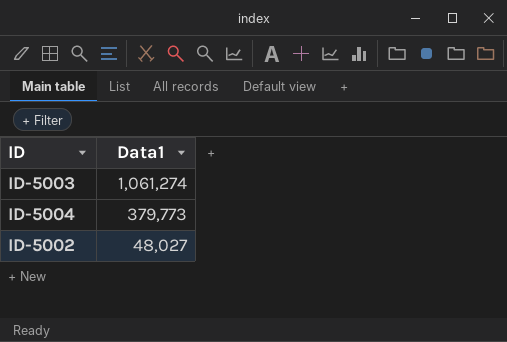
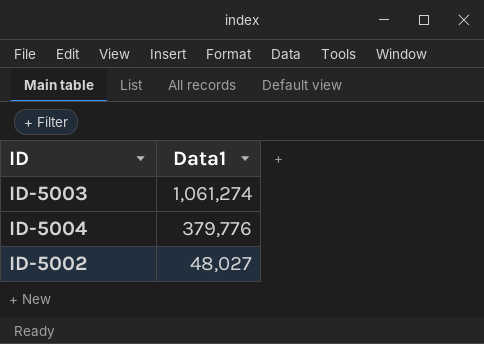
ID-5004 | Data1: 379,773 -> 379,776

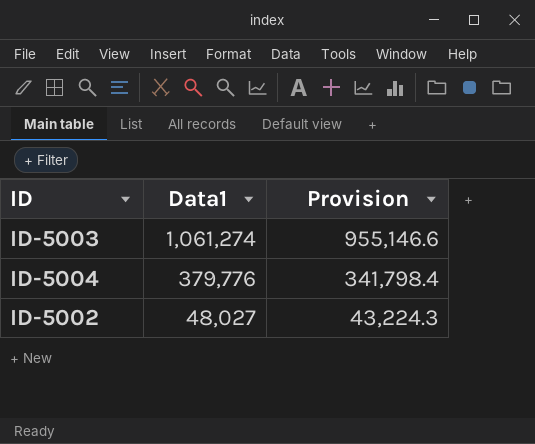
column Provision | formula: none -> [Data1] * 0.9

